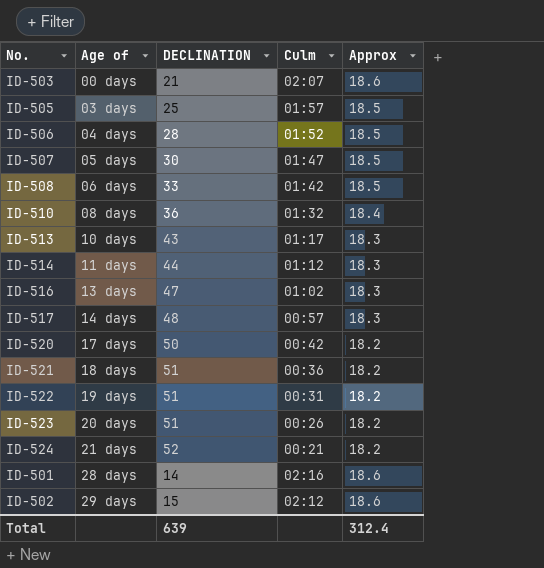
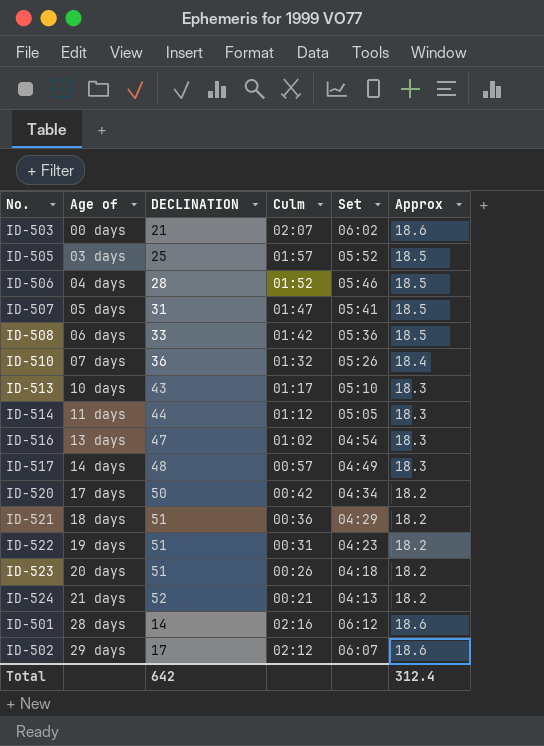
column Set | position: none -> 5
ID-507 | DECLINATION: 30 -> 31
ID-510 | Age of: 08 days -> 07 days
ID-502 | DECLINATION: 15 -> 17
Total | DECLINATION: 639 -> 642

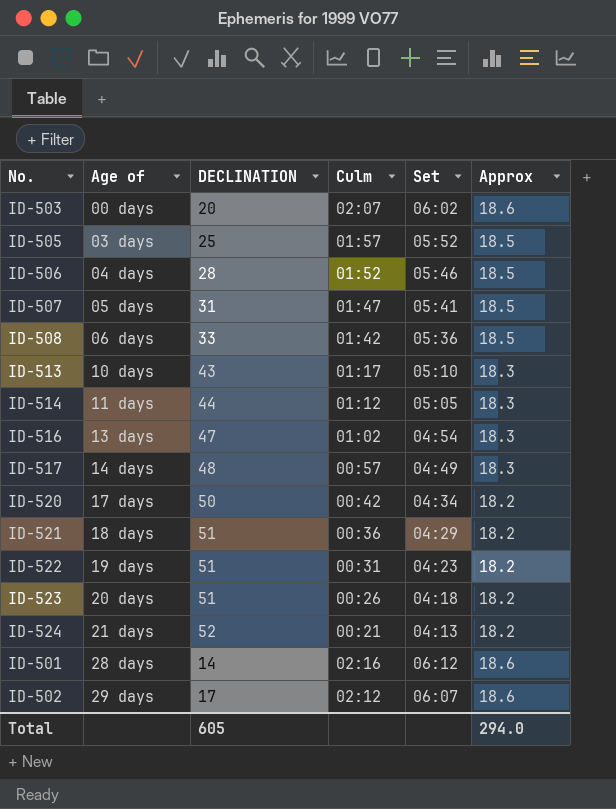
row ID-510: 07 days | 36 | 01:32 | 05:26 | 18.4 -> none
ID-503 | DECLINATION: 21 -> 20
Total | DECLINATION: 642 -> 605
Total | Approx: 312.4 -> 294.0

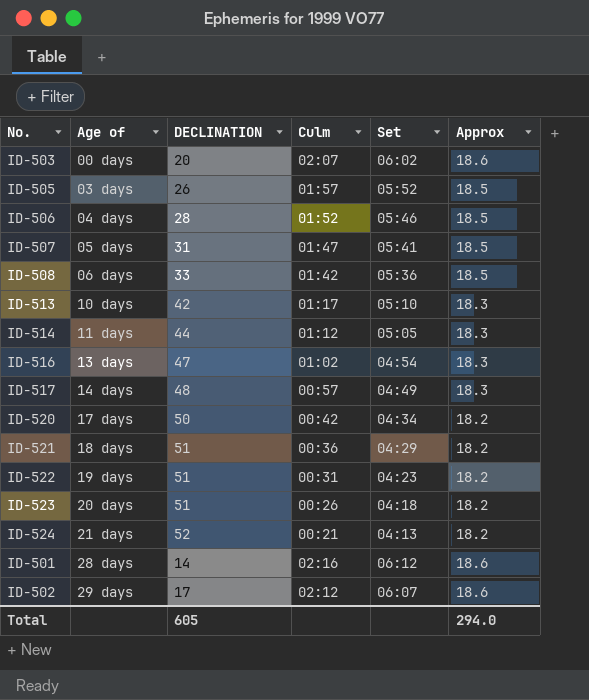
ID-505 | DECLINATION: 25 -> 26
ID-513 | DECLINATION: 43 -> 42

